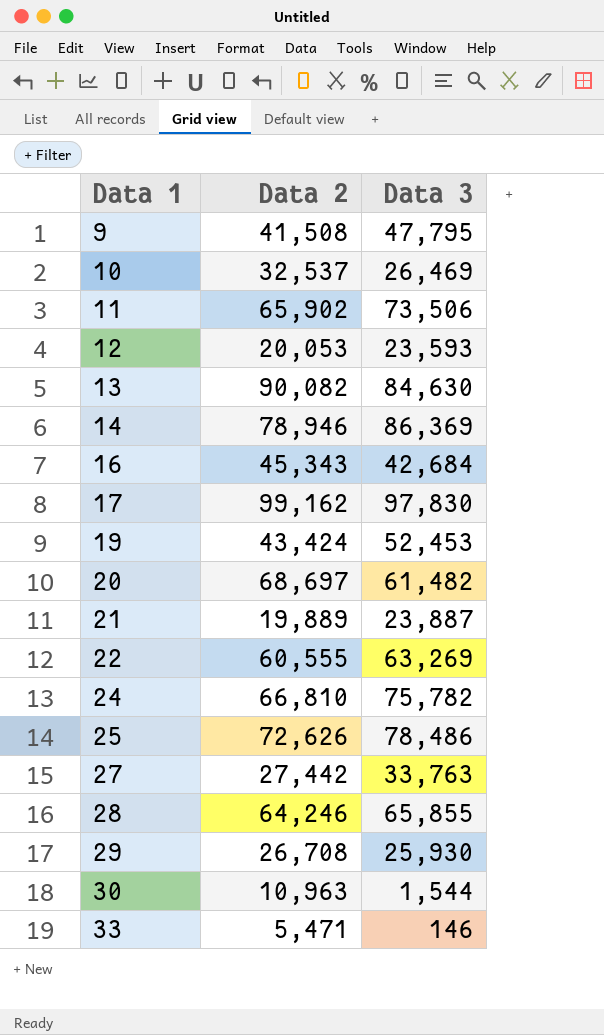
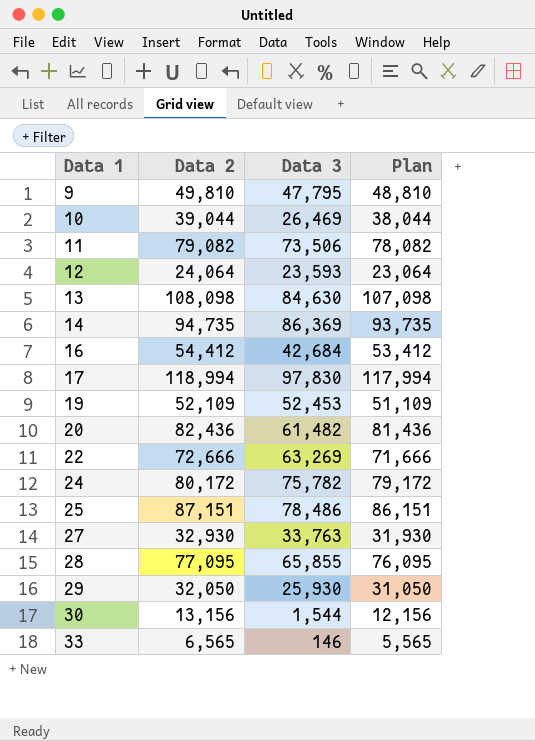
column Plan | formula: none -> [Data 2] - 1000
row 21: 19,889 | 23,887 -> none
9 | Data 2: 41,508 -> 49,810
10 | Data 2: 32,537 -> 39,044
11 | Data 2: 65,902 -> 79,082
12 | Data 2: 20,053 -> 24,064
13 | Data 2: 90,082 -> 108,098
14 | Data 2: 78,946 -> 94,735
16 | Data 2: 45,343 -> 54,412
17 | Data 2: 99,162 -> 118,994
19 | Data 2: 43,424 -> 52,109
20 | Data 2: 68,697 -> 82,436
22 | Data 2: 60,555 -> 72,666
24 | Data 2: 66,810 -> 80,172
25 | Data 2: 72,626 -> 87,151
27 | Data 2: 27,442 -> 32,930
28 | Data 2: 64,246 -> 77,095
29 | Data 2: 26,708 -> 32,050
30 | Data 2: 10,963 -> 13,156
33 | Data 2: 5,471 -> 6,565

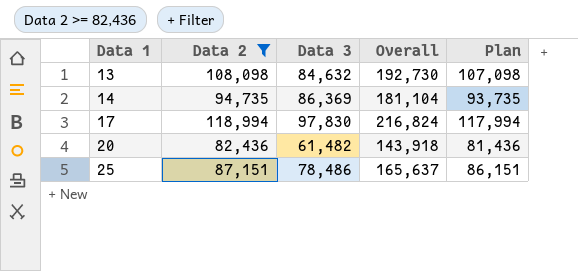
filter: none -> Data 2 >= 82,436
column Overall | formula: none -> [Data 2] + [Data 3]
13 | Data 3: 84,630 -> 84,632

